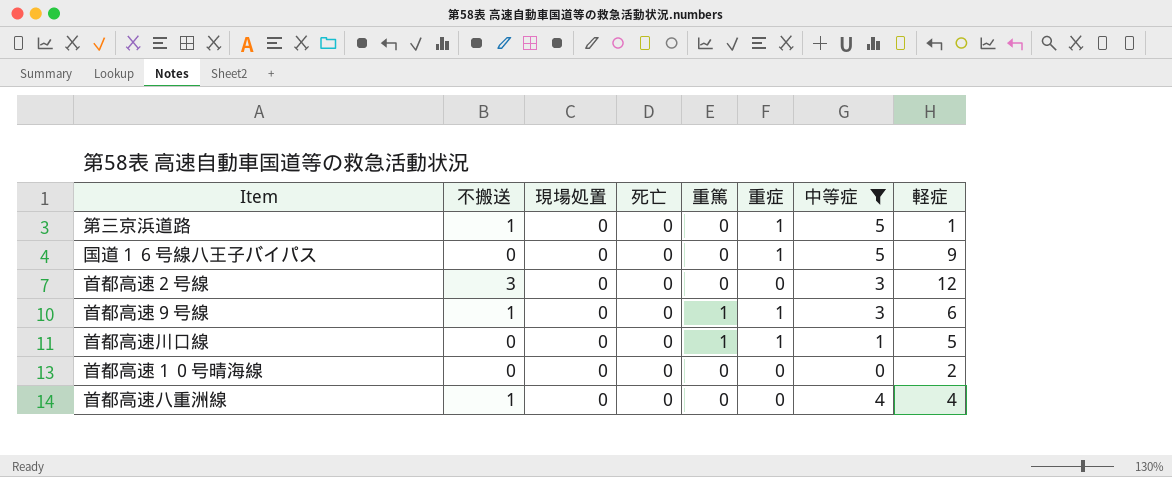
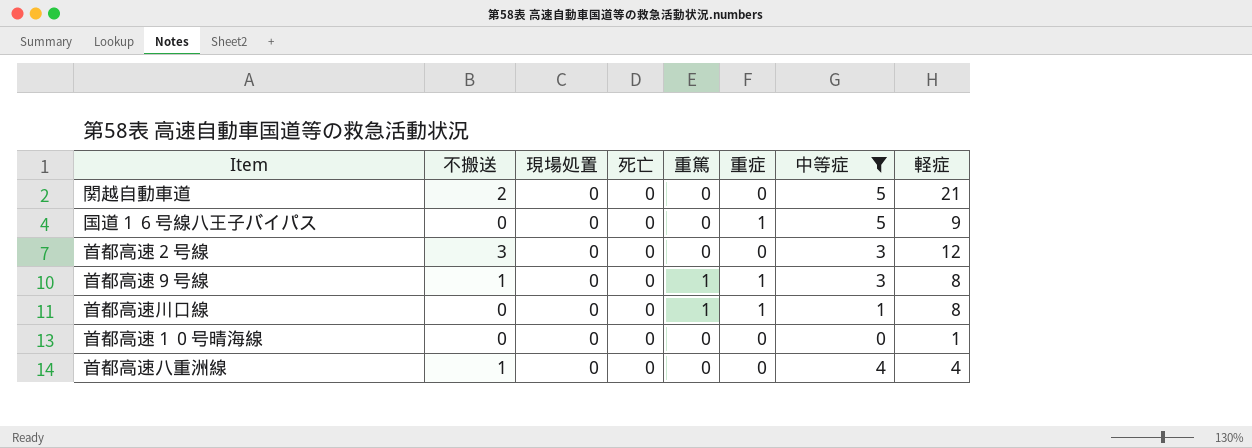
row 第三京浜道路: 1 | 0 | 0 | 0 | 1 | 5 | 1 -> none
row 関越自動車道: none -> 2 | 0 | 0 | 0 | 0 | 5 | 21
首都高速９号線 | 軽症: 6 -> 8
首都高速川口線 | 軽症: 5 -> 8
首都高速１０号晴海線 | 軽症: 2 -> 1

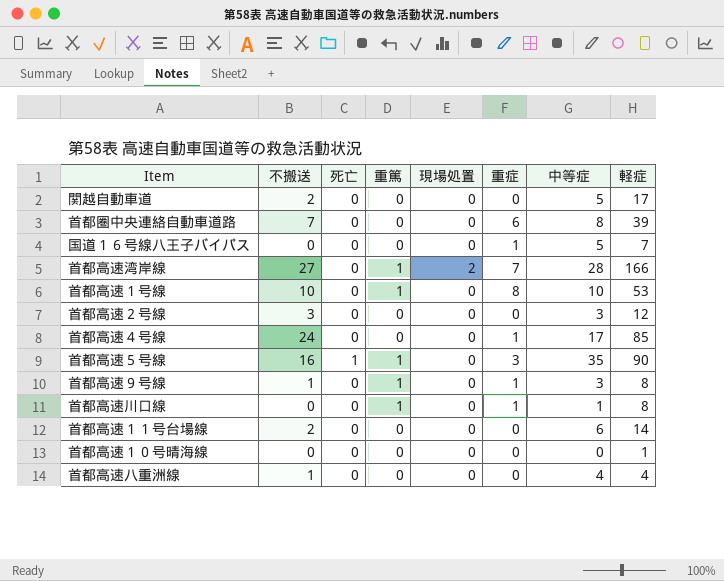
filter: 中等症 <= 5 -> none
column 現場処置 | position: 3 -> 5
関越自動車道 | 軽症: 21 -> 17
国道１６号線八王子バイパス | 軽症: 9 -> 7

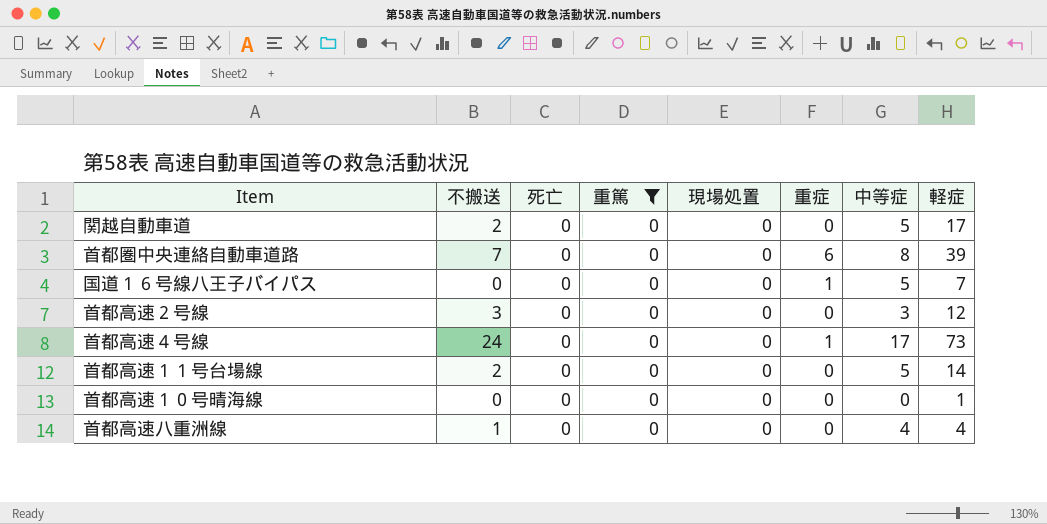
filter: none -> 重篤 = 0
首都高速４号線 | 軽症: 85 -> 73
首都高速１１号台場線 | 中等症: 6 -> 5

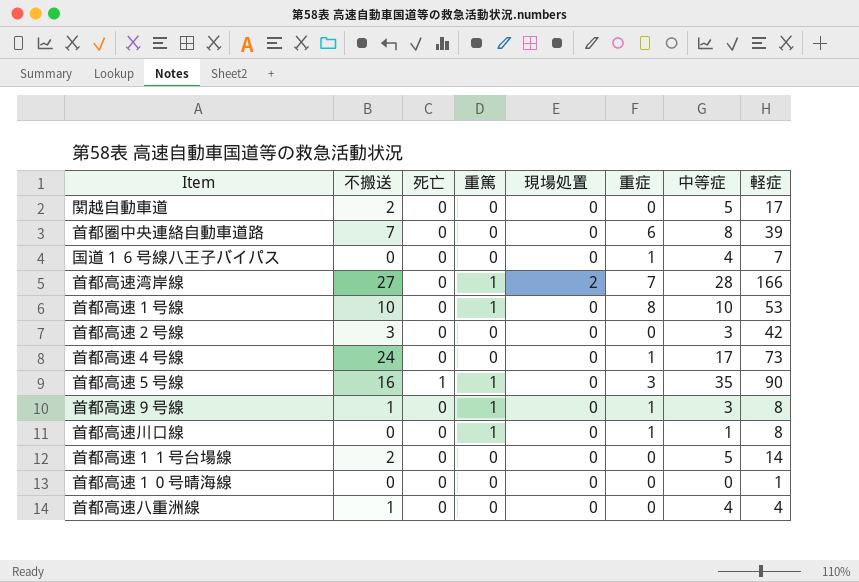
filter: 重篤 = 0 -> none
国道１６号線八王子バイパス | 中等症: 5 -> 4
首都高速２号線 | 軽症: 12 -> 42

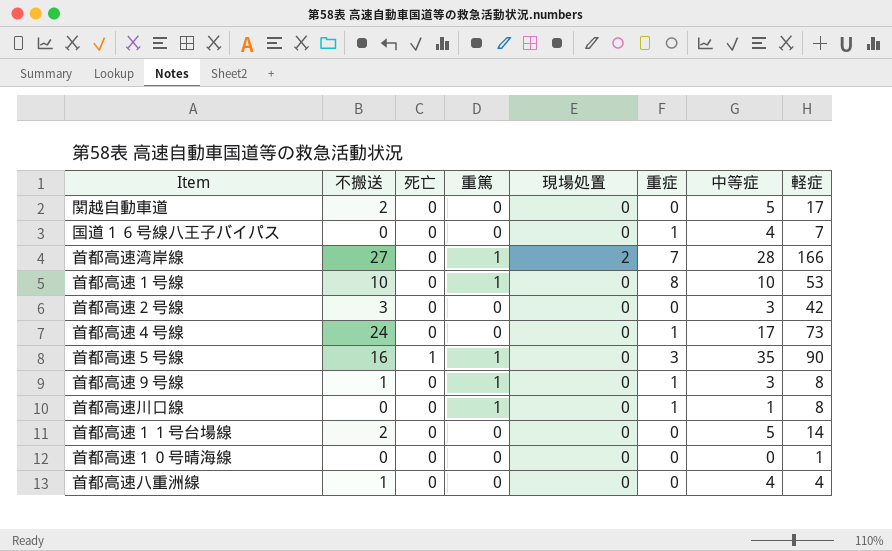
row 首都圏中央連絡自動車道路: 7 | 0 | 0 | 0 | 6 | 8 | 39 -> none

